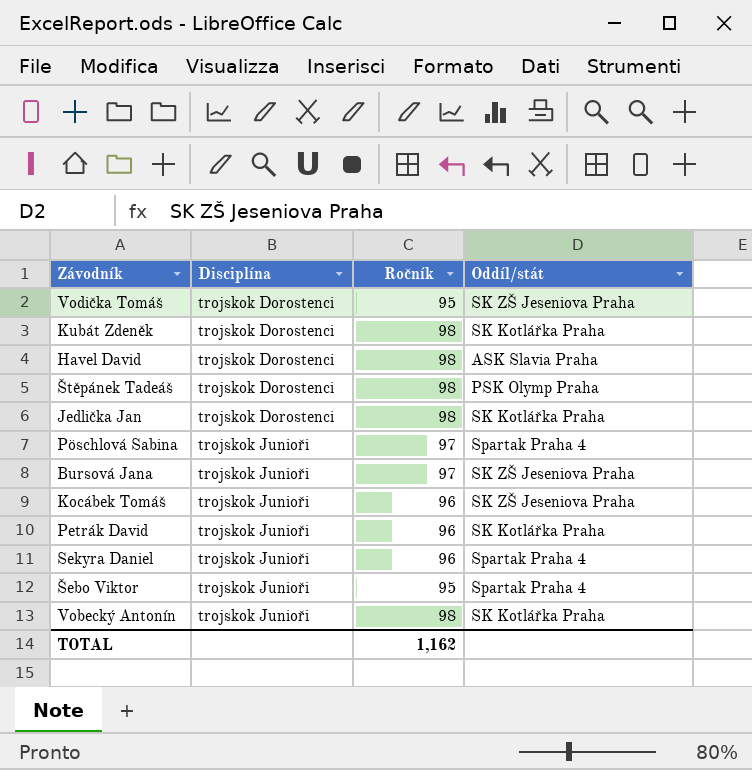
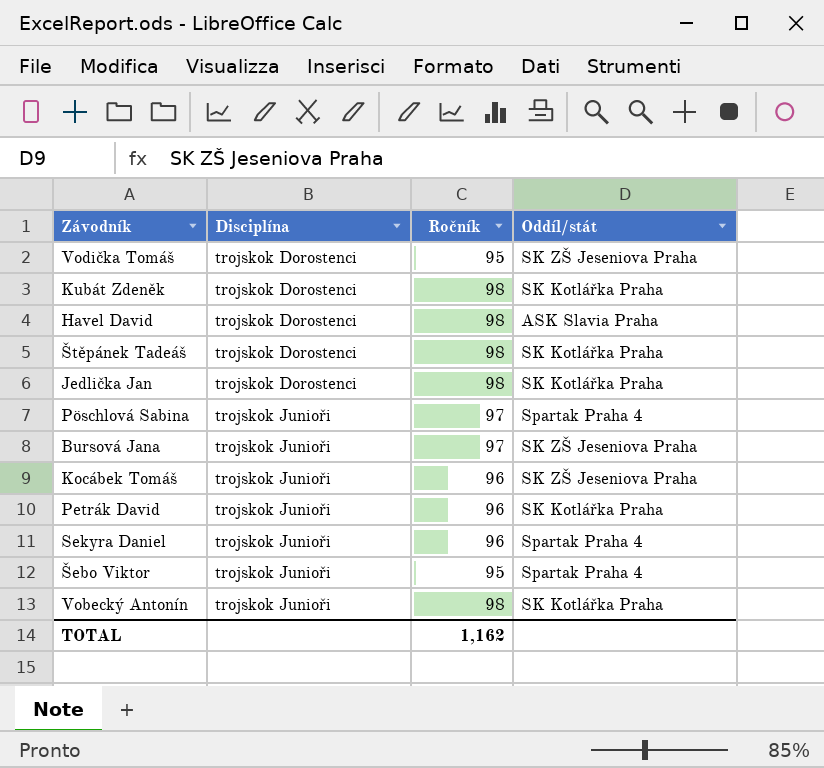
Štěpánek Tadeáš | Oddíl/stát: PSK Olymp Praha -> SK Kotlářka Praha

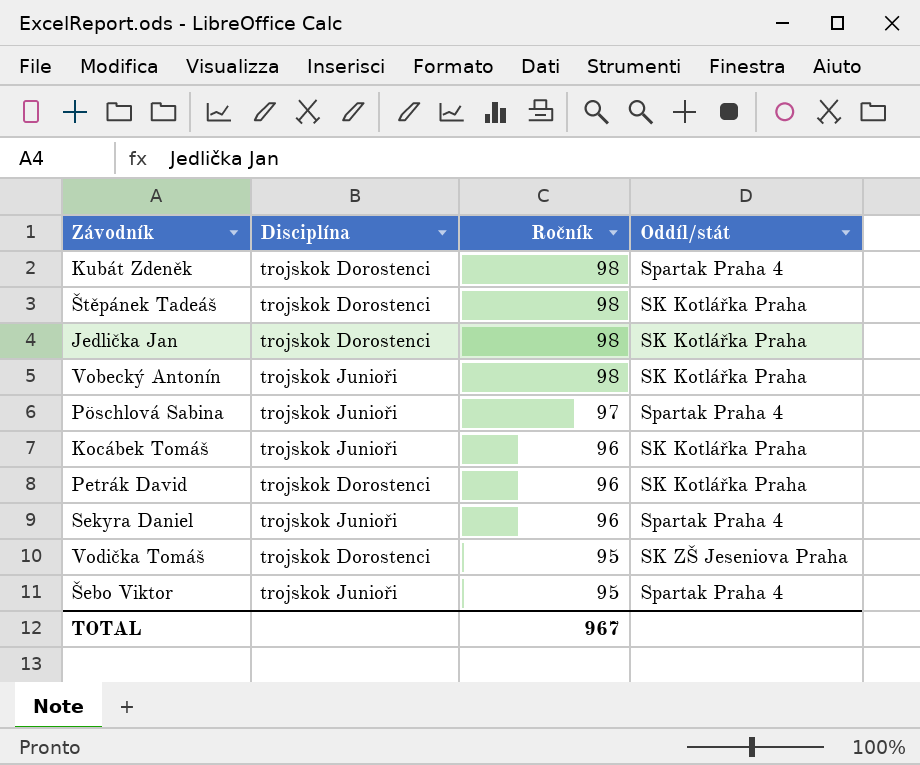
row order: Disciplína ascending -> Ročník descending
row Havel David: trojskok Dorostenci | 98 | ASK Slavia Praha -> none
row Bursová Jana: trojskok Junioři | 97 | SK ZŠ Jeseniova Praha -> none
Kubát Zdeněk | Oddíl/stát: SK Kotlářka Praha -> Spartak Praha 4
Kocábek Tomáš | Oddíl/stát: SK ZŠ Jeseniova Praha -> SK Kotlářka Praha
Petrák David | Disciplína: trojskok Junioři -> trojskok Dorostenci
TOTAL | Ročník: 1,162 -> 967

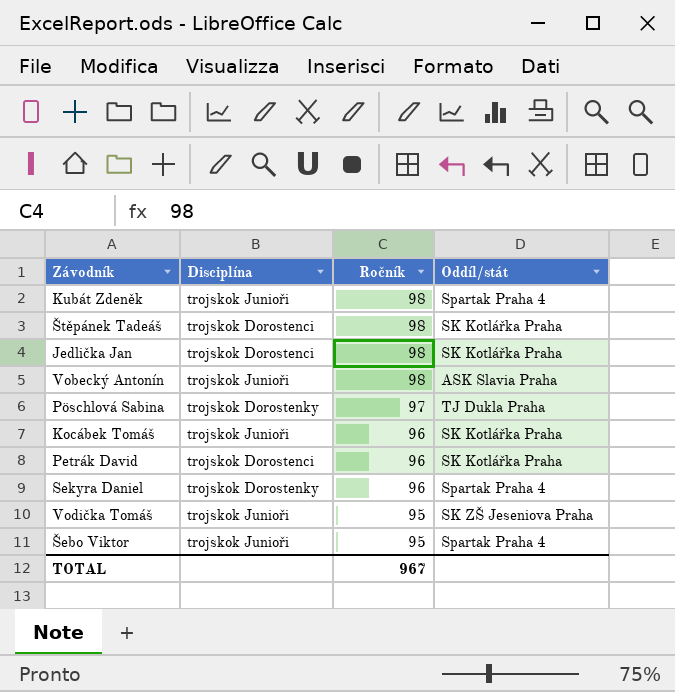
Kubát Zdeněk | Disciplína: trojskok Dorostenci -> trojskok Junioři
Vobecký Antonín | Oddíl/stát: SK Kotlářka Praha -> ASK Slavia Praha
Pöschlová Sabina | Disciplína: trojskok Junioři -> trojskok Dorostenky
Pöschlová Sabina | Oddíl/stát: Spartak Praha 4 -> TJ Dukla Praha
Sekyra Daniel | Disciplína: trojskok Junioři -> trojskok Dorostenky
Vodička Tomáš | Disciplína: trojskok Dorostenci -> trojskok Junioři

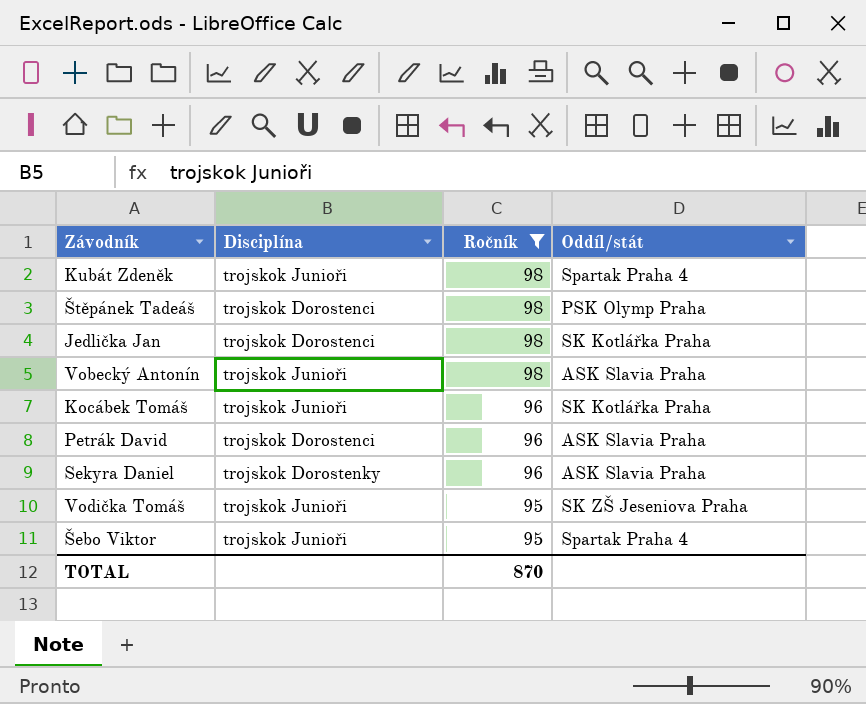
filter: none -> Ročník != 97
Štěpánek Tadeáš | Oddíl/stát: SK Kotlářka Praha -> PSK Olymp Praha
Petrák David | Oddíl/stát: SK Kotlářka Praha -> ASK Slavia Praha
Sekyra Daniel | Oddíl/stát: Spartak Praha 4 -> ASK Slavia Praha
TOTAL | Ročník: 967 -> 870

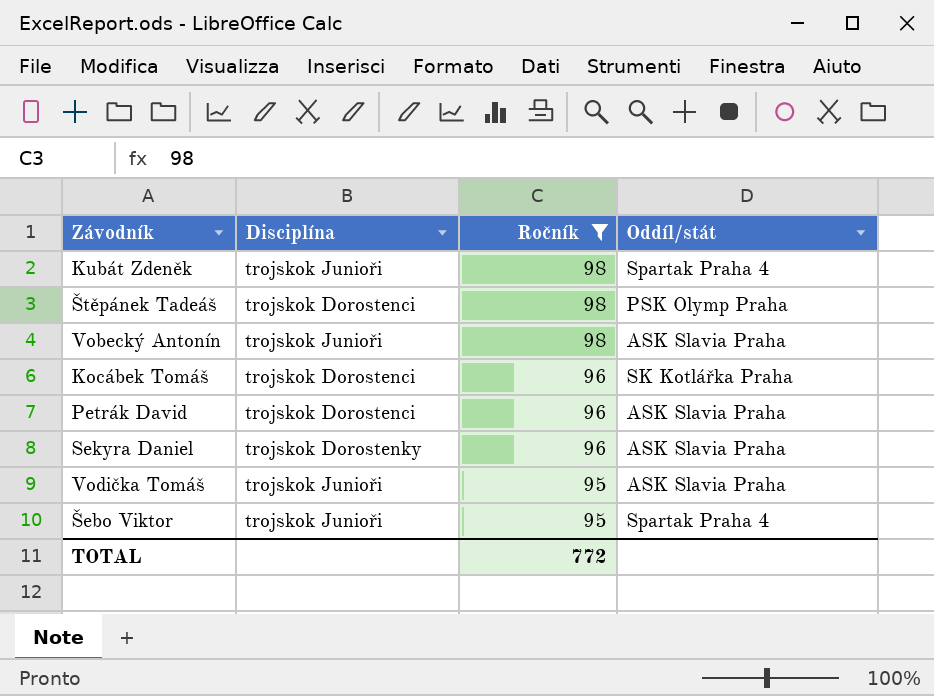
row Jedlička Jan: trojskok Dorostenci | 98 | SK Kotlářka Praha -> none
Kocábek Tomáš | Disciplína: trojskok Junioři -> trojskok Dorostenci
Vodička Tomáš | Oddíl/stát: SK ZŠ Jeseniova Praha -> ASK Slavia Praha
TOTAL | Ročník: 870 -> 772

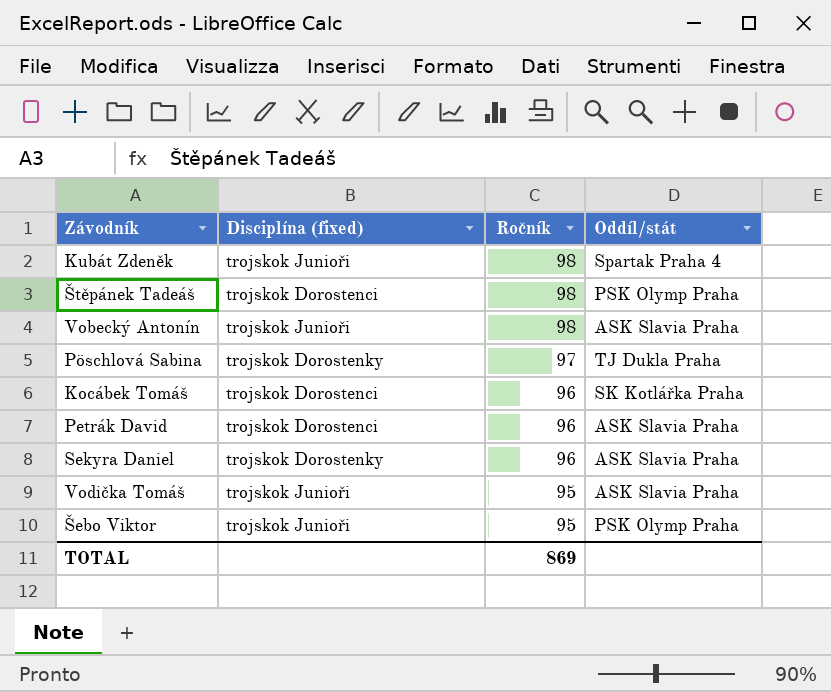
filter: Ročník != 97 -> none
column name: Disciplína -> Disciplína (fixed)
Šebo Viktor | Oddíl/stát: Spartak Praha 4 -> PSK Olymp Praha
TOTAL | Ročník: 772 -> 869

